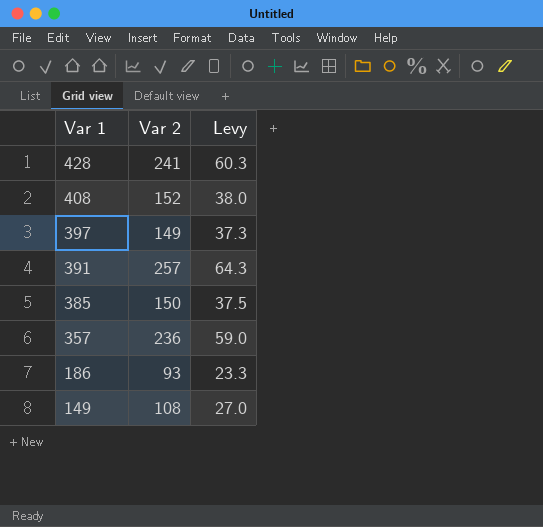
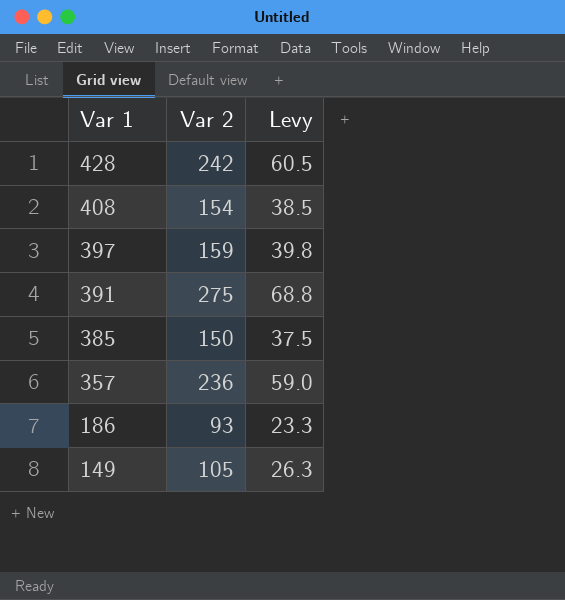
428 | Var 2: 241 -> 242
428 | Levy: 60.3 -> 60.5
408 | Var 2: 152 -> 154
408 | Levy: 38.0 -> 38.5
397 | Var 2: 149 -> 159
397 | Levy: 37.3 -> 39.8
391 | Var 2: 257 -> 275
391 | Levy: 64.3 -> 68.8
149 | Var 2: 108 -> 105
149 | Levy: 27.0 -> 26.3

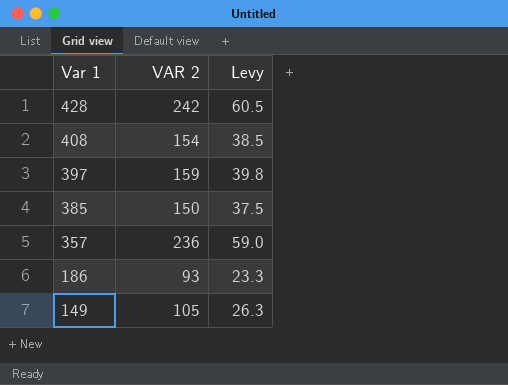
column name: Var 2 -> VAR 2
row 391: 275 | 68.8 -> none

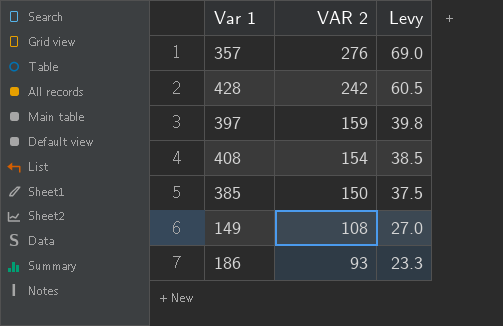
row order: Var 1 descending -> VAR 2 descending
357 | VAR 2: 236 -> 276
357 | Levy: 59.0 -> 69.0
149 | VAR 2: 105 -> 108
149 | Levy: 26.3 -> 27.0

